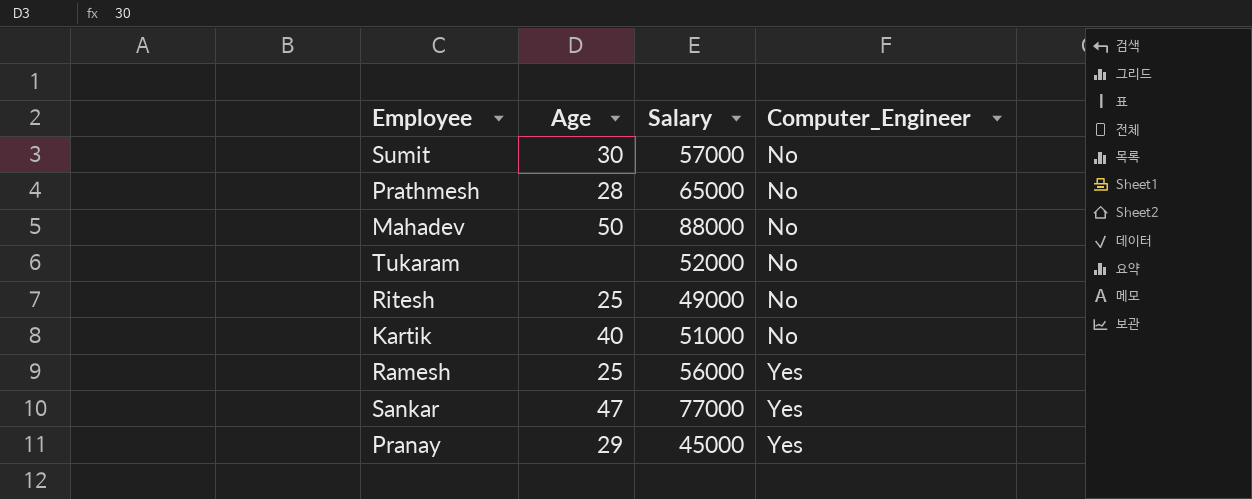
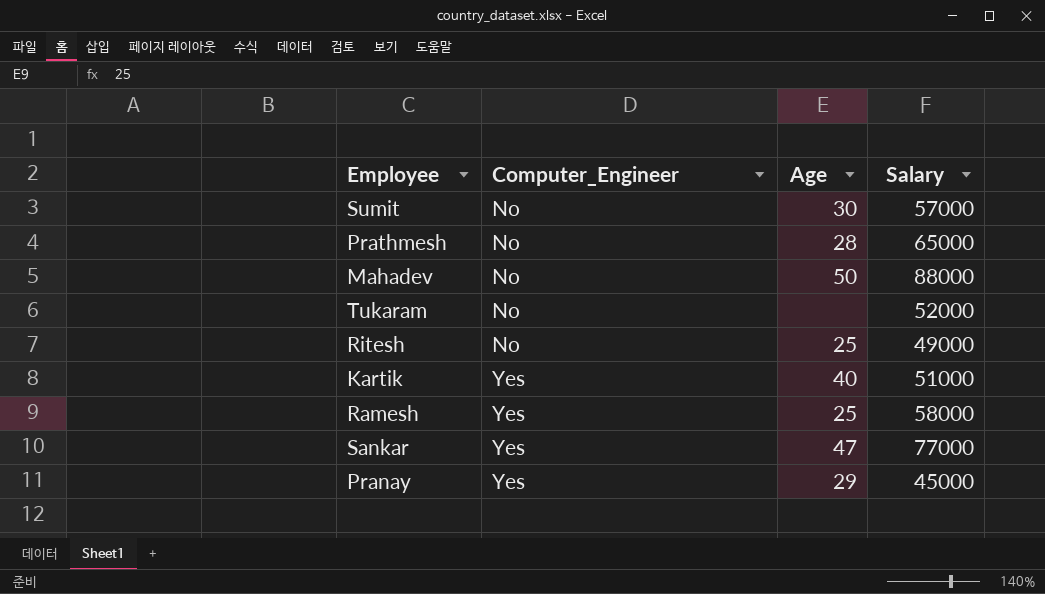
column Computer_Engineer | position: 4 -> 2
Kartik | Computer_Engineer: No -> Yes
Ramesh | Salary: 56000 -> 58000

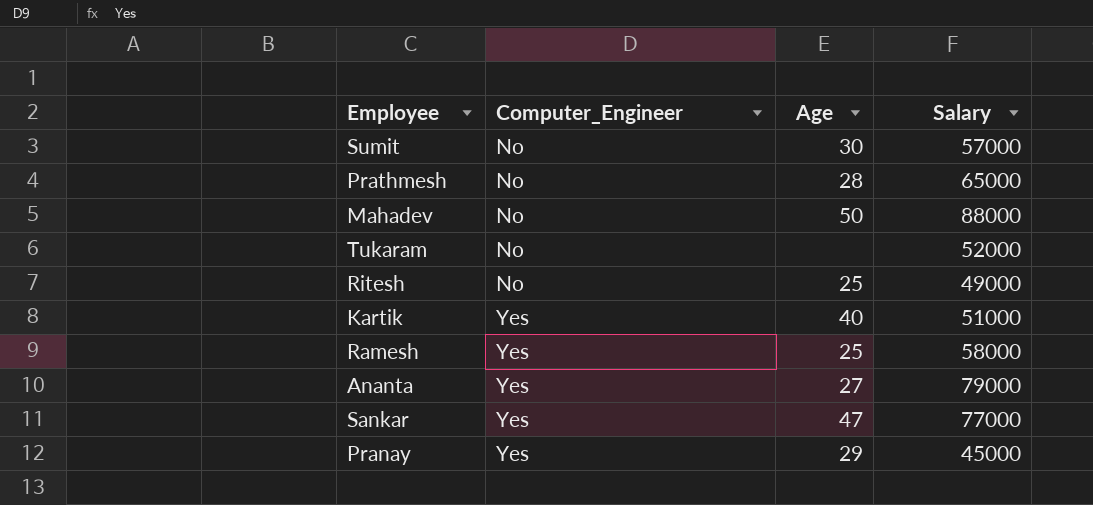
row Ananta: none -> Yes | 27 | 79000

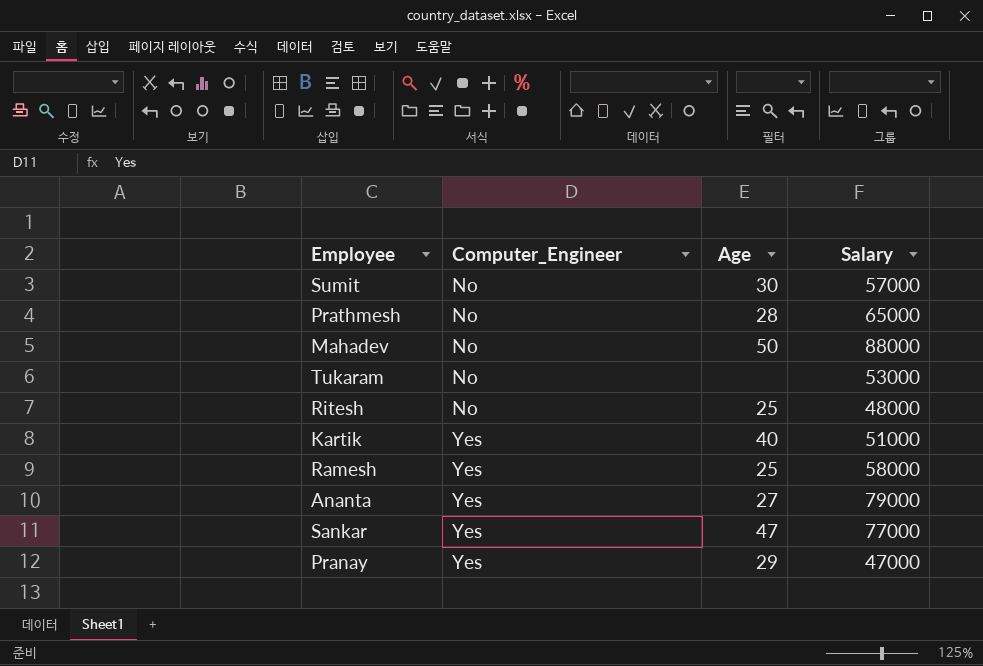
Tukaram | Salary: 52000 -> 53000
Ritesh | Salary: 49000 -> 48000
Pranay | Salary: 45000 -> 47000

